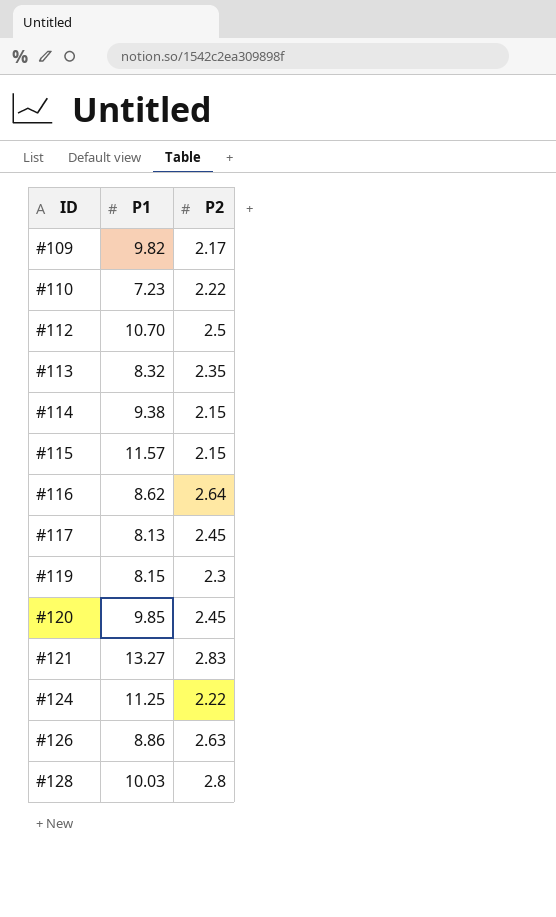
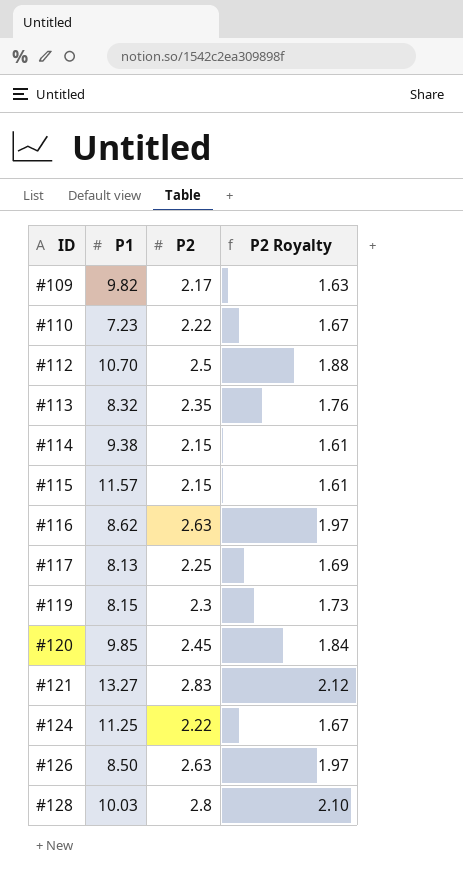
column P2 Royalty | formula: none -> [P2] * 0.75
#116 | P2: 2.64 -> 2.63
#117 | P2: 2.45 -> 2.25
#126 | P1: 8.86 -> 8.50

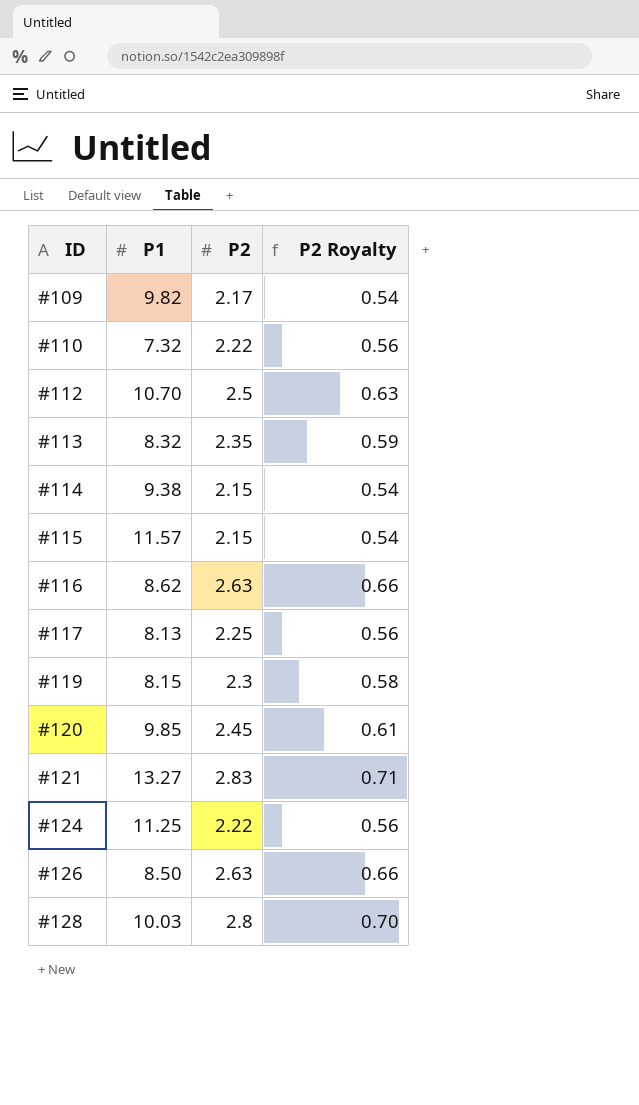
column P2 Royalty | formula: [P2] * 0.75 -> [P2] * 0.25
#110 | P1: 7.23 -> 7.32

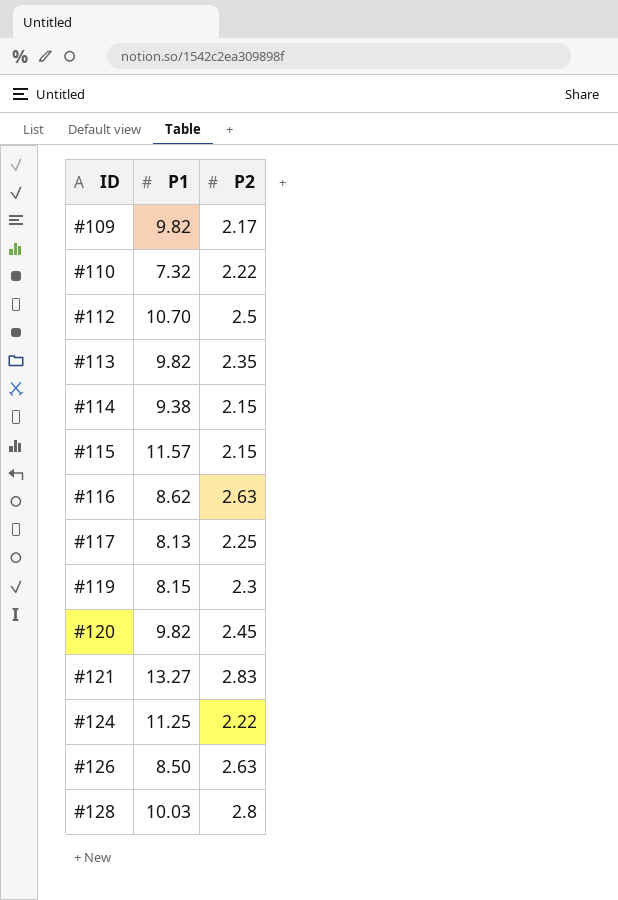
column P2 Royalty | formula: [P2] * 0.25 -> none
#113 | P1: 8.32 -> 9.82
#120 | P1: 9.85 -> 9.82

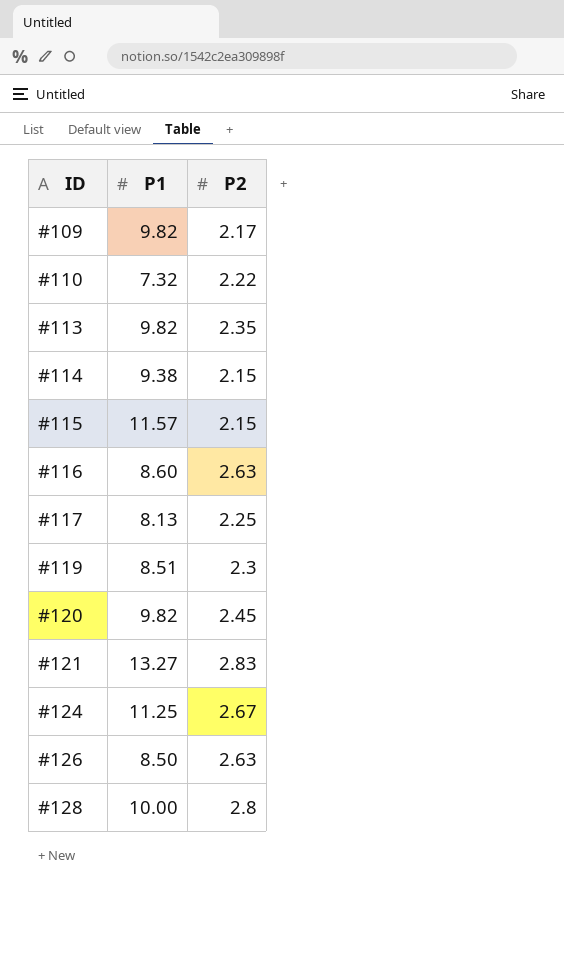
row #112: 10.70 | 2.5 -> none
#116 | P1: 8.62 -> 8.60
#119 | P1: 8.15 -> 8.51
#124 | P2: 2.22 -> 2.67
#128 | P1: 10.03 -> 10.00

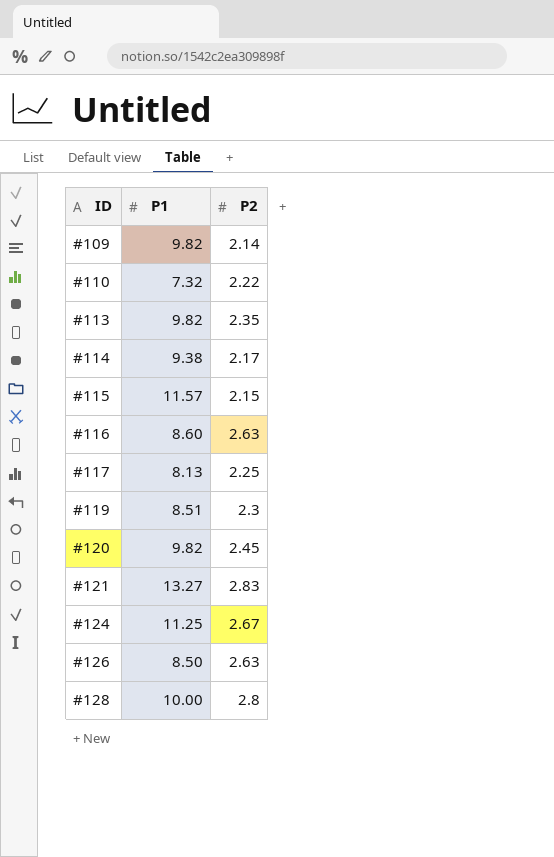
#109 | P2: 2.17 -> 2.14
#114 | P2: 2.15 -> 2.17

